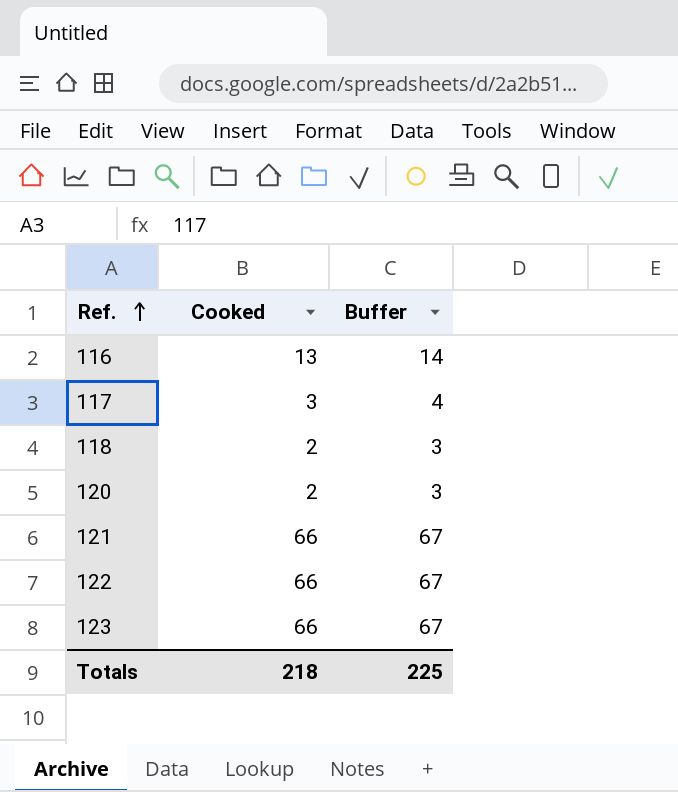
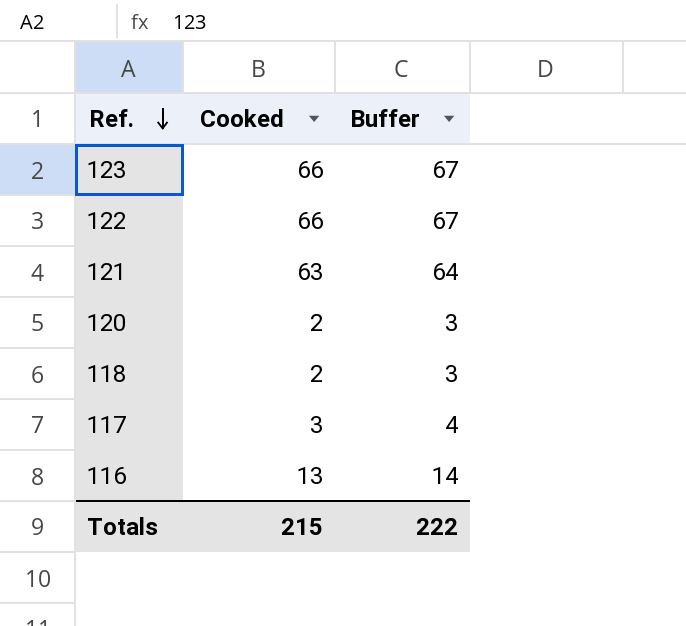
row order: Ref. ascending -> Ref. descending
121 | Cooked: 66 -> 63
121 | Buffer: 67 -> 64
Totals | Cooked: 218 -> 215
Totals | Buffer: 225 -> 222

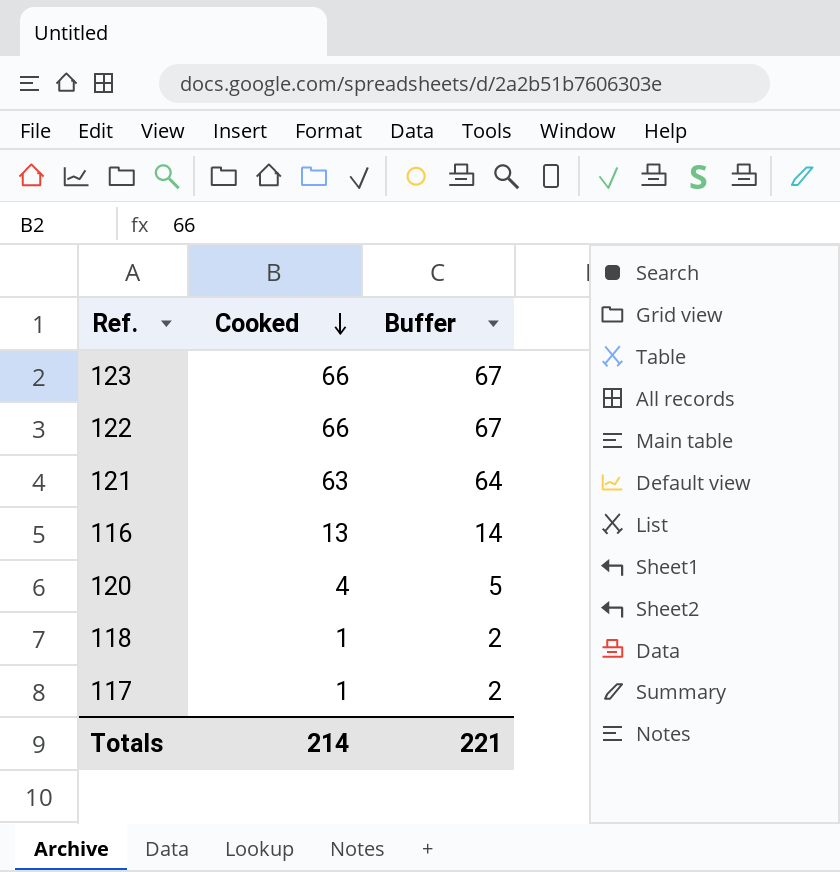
row order: Ref. descending -> Cooked descending
120 | Cooked: 2 -> 4
120 | Buffer: 3 -> 5
118 | Cooked: 2 -> 1
118 | Buffer: 3 -> 2
117 | Cooked: 3 -> 1
117 | Buffer: 4 -> 2
Totals | Cooked: 215 -> 214
Totals | Buffer: 222 -> 221

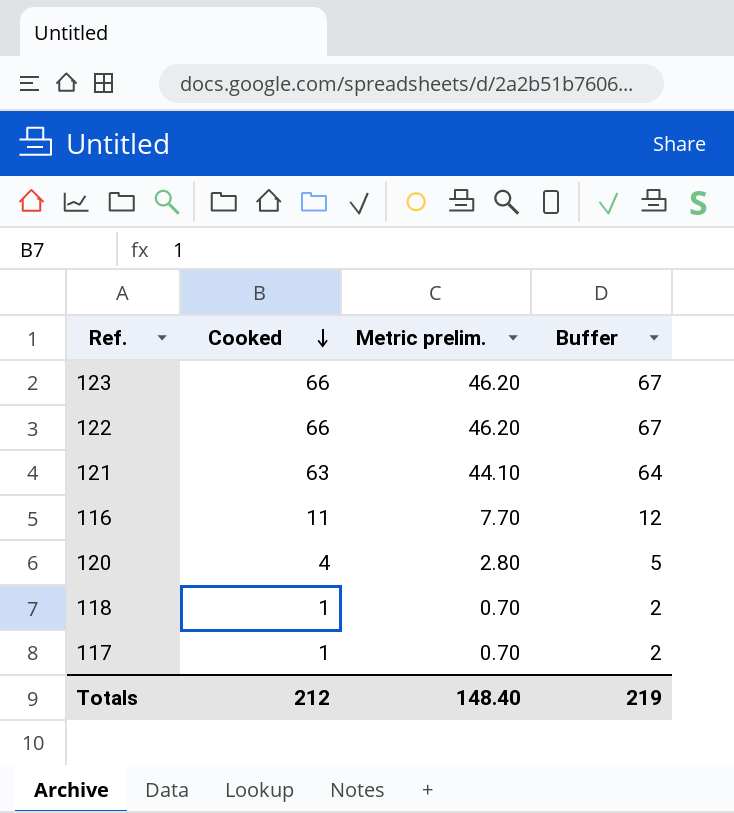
column Metric prelim. | formula: none -> [Cooked] * 0.7
116 | Cooked: 13 -> 11
116 | Buffer: 14 -> 12
Totals | Cooked: 214 -> 212
Totals | Buffer: 221 -> 219

